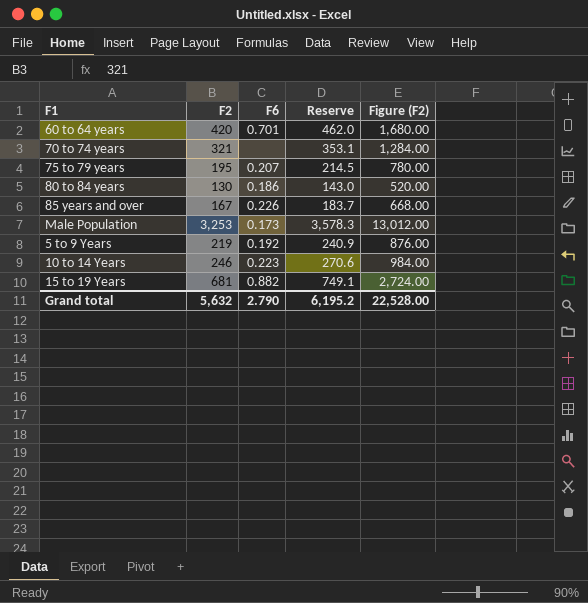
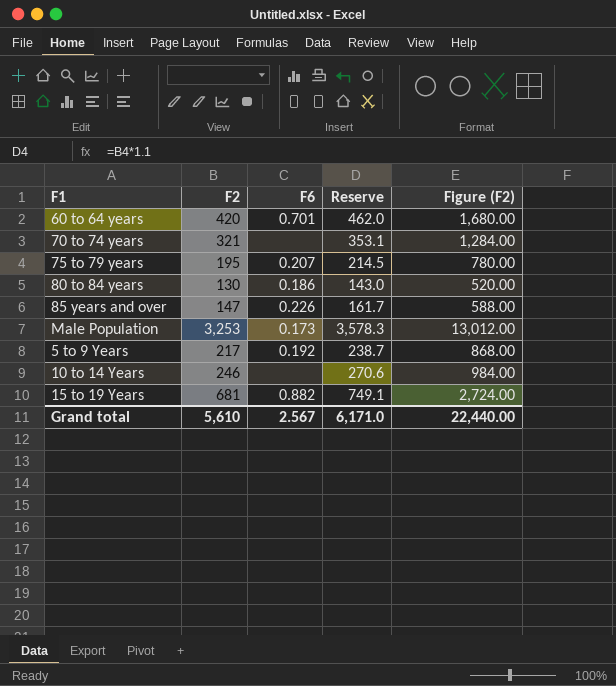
85 years and over | F2: 167 -> 147
85 years and over | Reserve: 183.7 -> 161.7
85 years and over | Figure (F2): 668.00 -> 588.00
5 to 9 Years | F2: 219 -> 217
5 to 9 Years | Reserve: 240.9 -> 238.7
5 to 9 Years | Figure (F2): 876.00 -> 868.00
10 to 14 Years | F6: 0.223 -> none
Grand total | F2: 5,632 -> 5,610
Grand total | F6: 2.790 -> 2.567
Grand total | Reserve: 6,195.2 -> 6,171.0
Grand total | Figure (F2): 22,528.00 -> 22,440.00

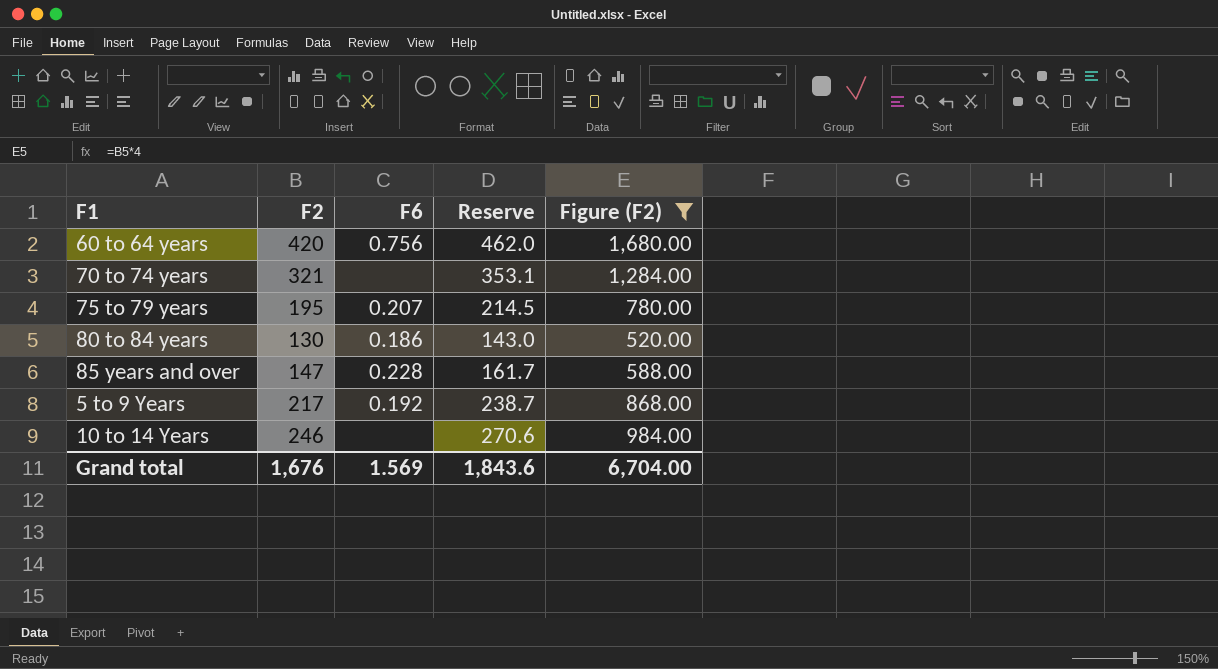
filter: none -> Figure (F2) <= 1,680.00
60 to 64 years | F6: 0.701 -> 0.756
85 years and over | F6: 0.226 -> 0.228
Grand total | F2: 5,610 -> 1,676
Grand total | F6: 2.567 -> 1.569
Grand total | Reserve: 6,171.0 -> 1,843.6
Grand total | Figure (F2): 22,440.00 -> 6,704.00

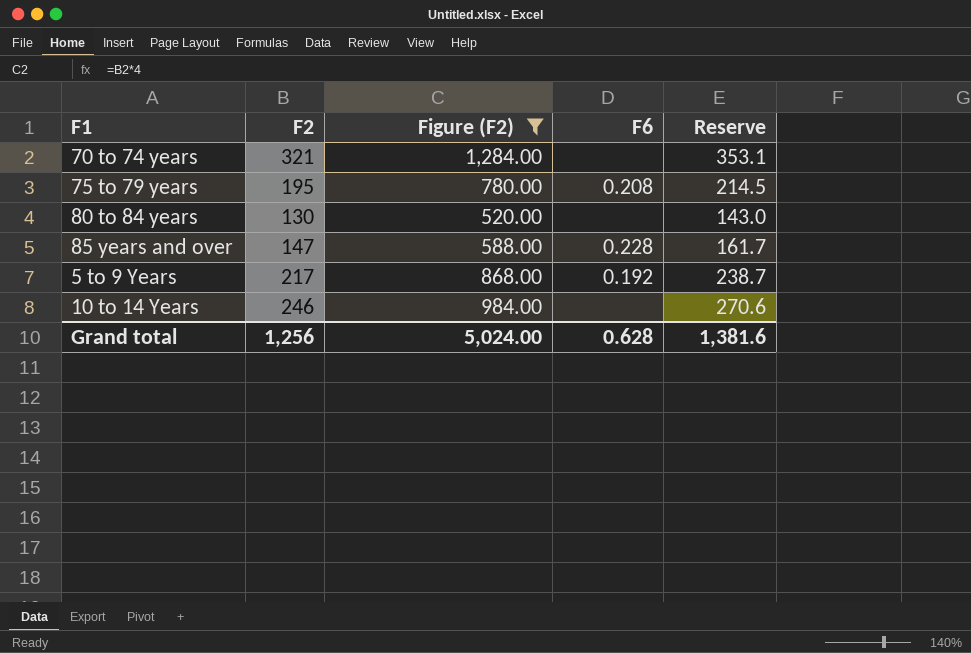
column Figure (F2) | position: 5 -> 3
row 60 to 64 years: 420 | 0.756 | 462.0 | 1,680.00 -> none
75 to 79 years | F6: 0.207 -> 0.208
80 to 84 years | F6: 0.186 -> none
Grand total | F2: 1,676 -> 1,256
Grand total | Figure (F2): 6,704.00 -> 5,024.00
Grand total | F6: 1.569 -> 0.628
Grand total | Reserve: 1,843.6 -> 1,381.6

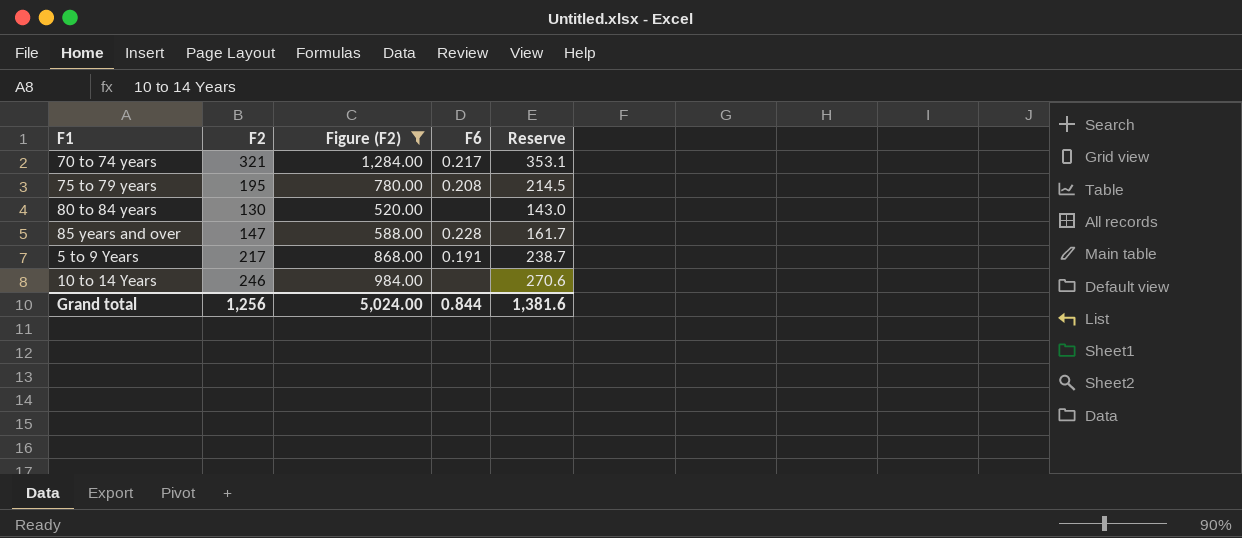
70 to 74 years | F6: none -> 0.217
5 to 9 Years | F6: 0.192 -> 0.191
Grand total | F6: 0.628 -> 0.844

